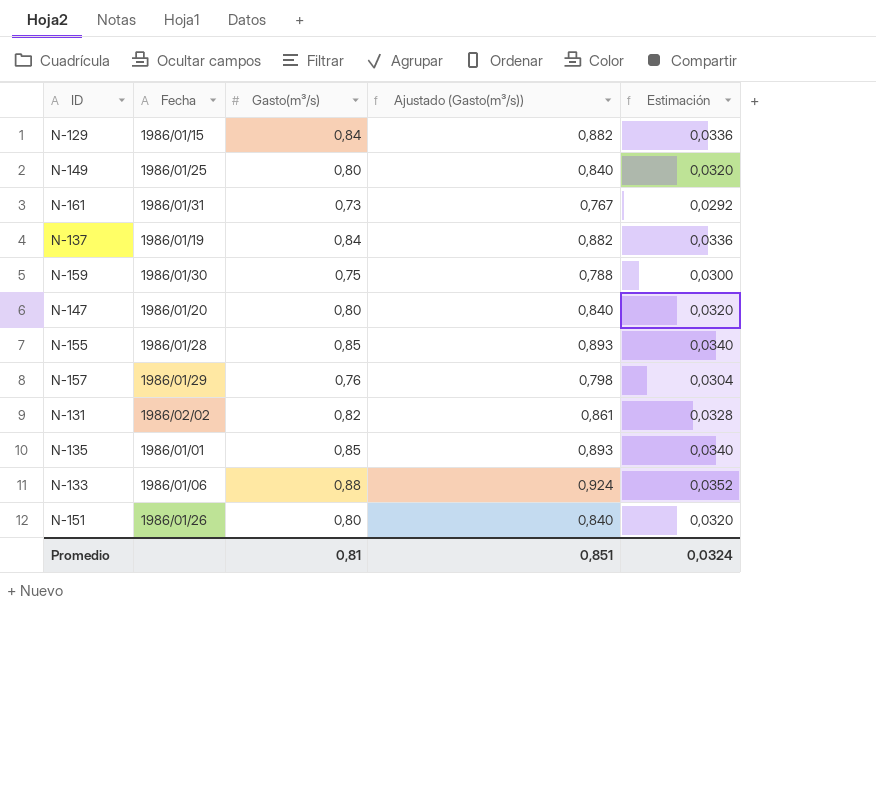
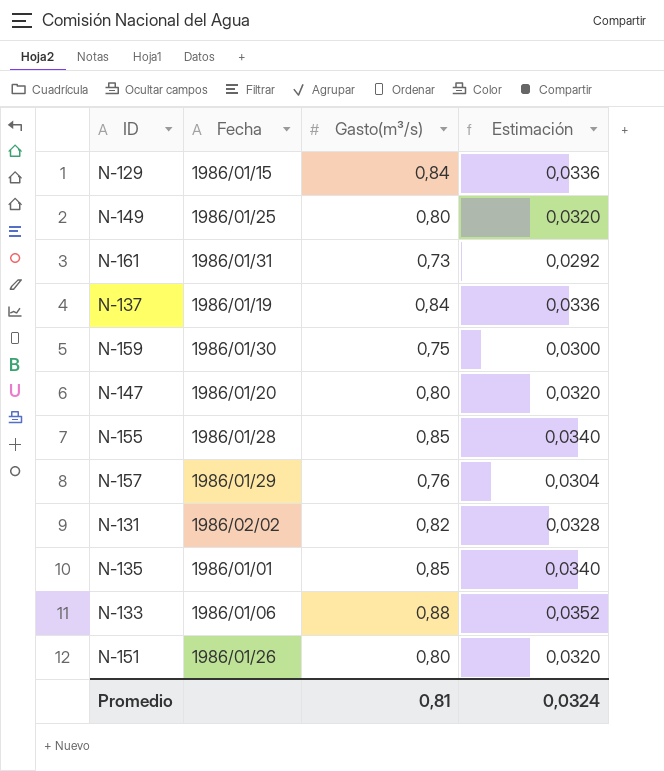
column Ajustado (Gasto(m³/s)) | formula: [Gasto(m³/s)] * 1,05 -> none

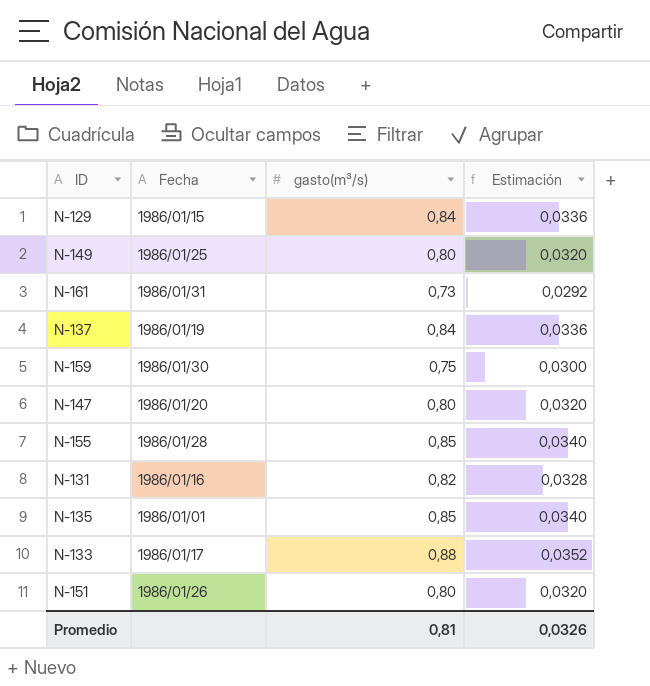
column name: Gasto(m³/s) -> gasto(m³/s)
row N-157: 1986/01/29 | 0,76 | 0,0304 -> none
N-131 | Fecha: 1986/02/02 -> 1986/01/16
N-133 | Fecha: 1986/01/06 -> 1986/01/17
Promedio | Estimación: 0,0324 -> 0,0326

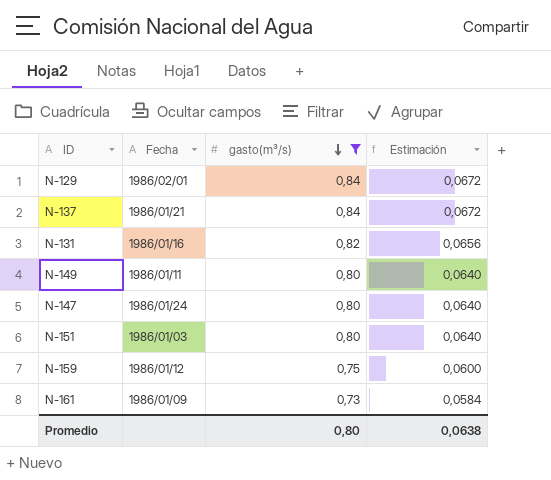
filter: none -> gasto(m³/s) <= 0,84
row order: none -> gasto(m³/s) descending
column Estimación | formula: [gasto(m³/s)] * 0,04 -> [gasto(m³/s)] * 0,08
N-129 | Fecha: 1986/01/15 -> 1986/02/01
N-137 | Fecha: 1986/01/19 -> 1986/01/21
N-149 | Fecha: 1986/01/25 -> 1986/01/11
N-147 | Fecha: 1986/01/20 -> 1986/01/24
N-151 | Fecha: 1986/01/26 -> 1986/01/03
N-159 | Fecha: 1986/01/30 -> 1986/01/12
N-161 | Fecha: 1986/01/31 -> 1986/01/09
Promedio | gasto(m³/s): 0,81 -> 0,80
Promedio | Estimación: 0,0326 -> 0,0638

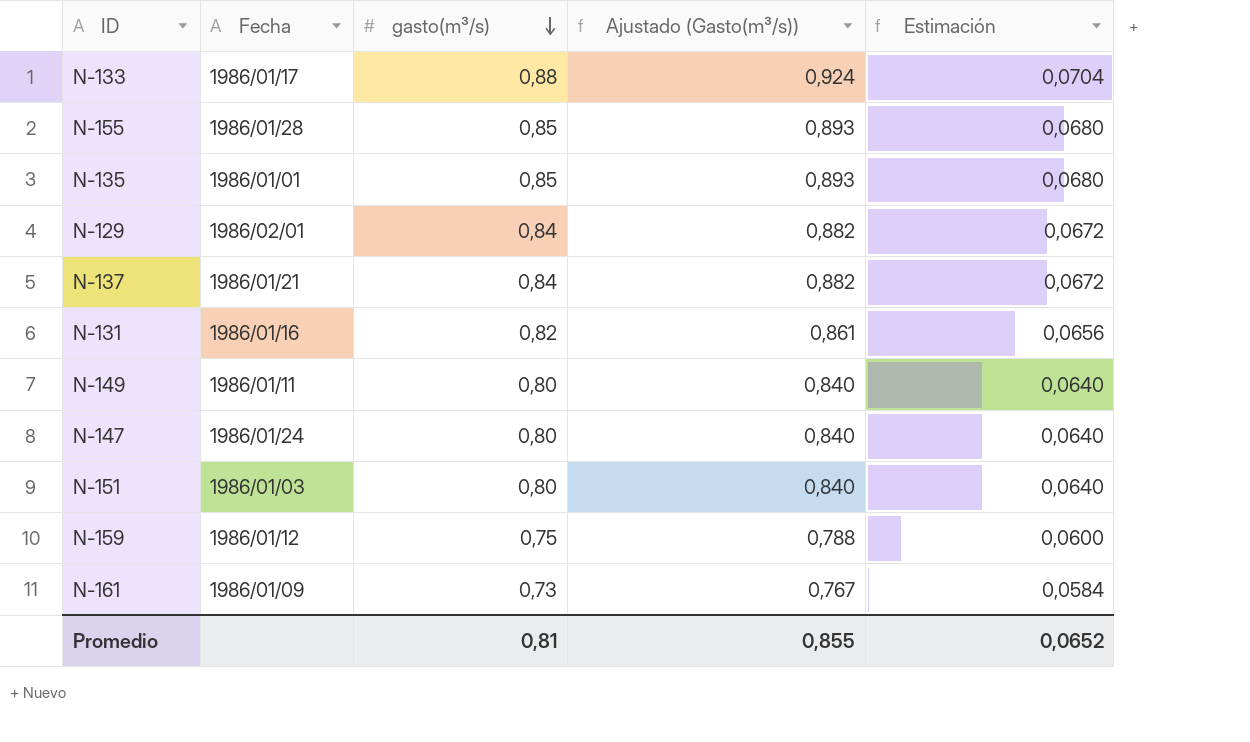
filter: gasto(m³/s) <= 0,84 -> none
column Ajustado (Gasto(m³/s)) | formula: none -> [gasto(m³/s)] * 1,05
Promedio | gasto(m³/s): 0,80 -> 0,81
Promedio | Estimación: 0,0638 -> 0,0652

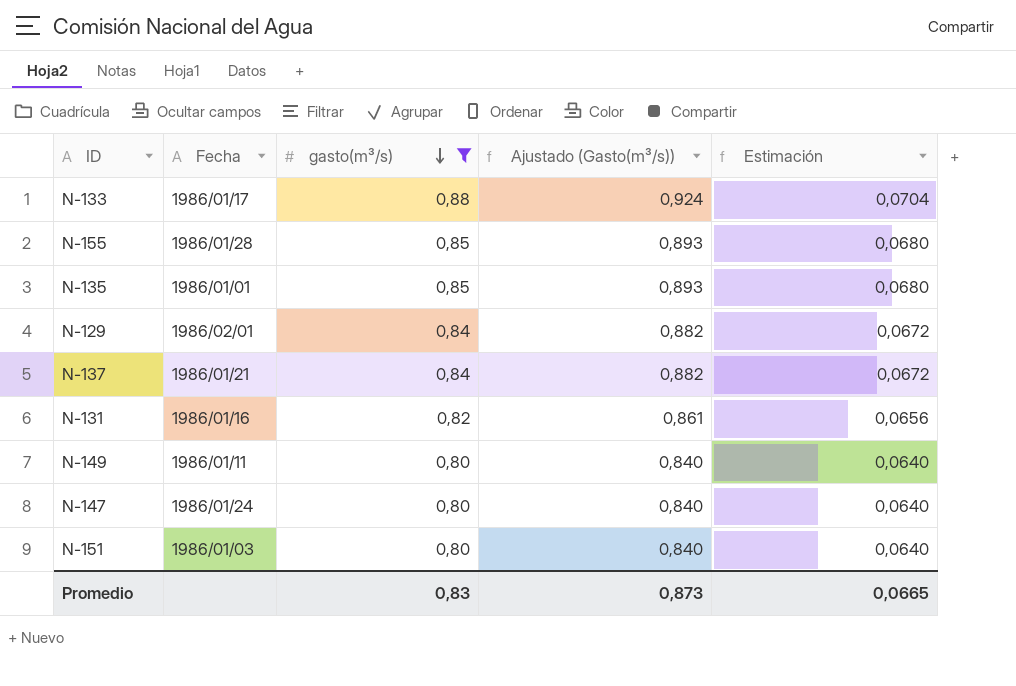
filter: none -> gasto(m³/s) >= 0,80
Promedio | gasto(m³/s): 0,81 -> 0,83
Promedio | Ajustado (Gasto(m³/s)): 0,855 -> 0,873
Promedio | Estimación: 0,0652 -> 0,0665

